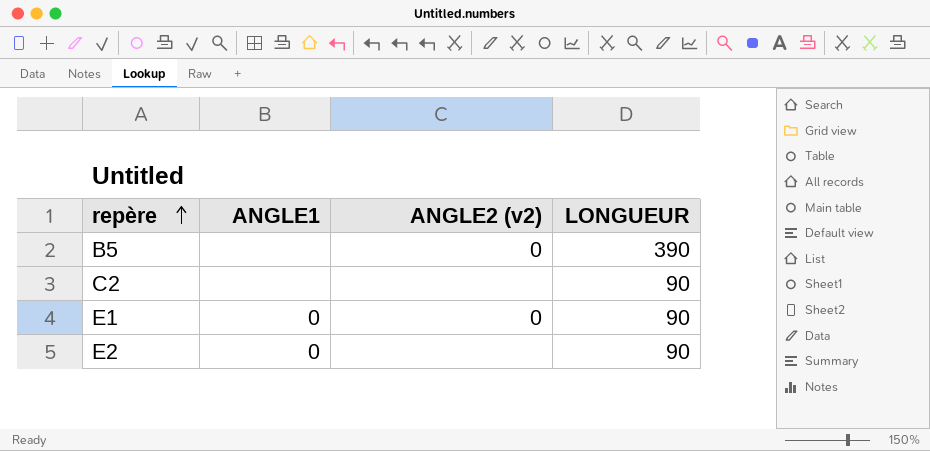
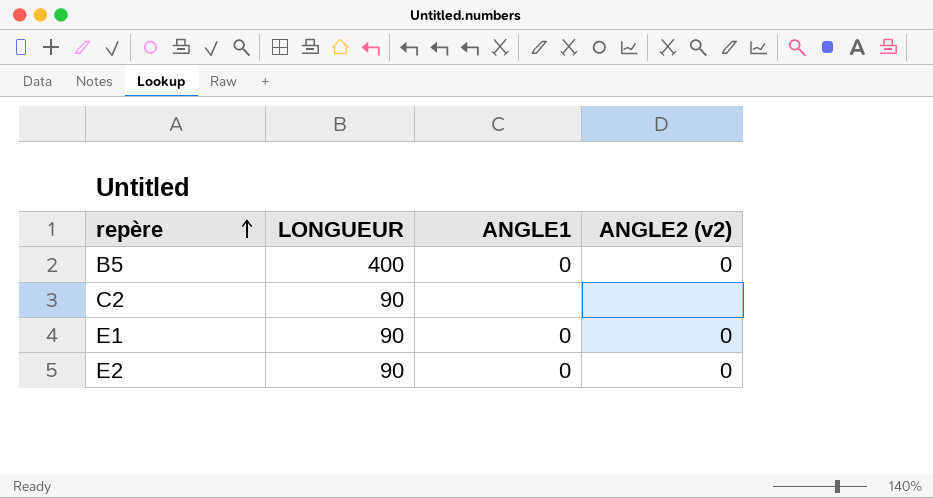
column LONGUEUR | position: 4 -> 2
B5 | LONGUEUR: 390 -> 400
B5 | ANGLE1: none -> 0
E2 | ANGLE2 (v2): none -> 0

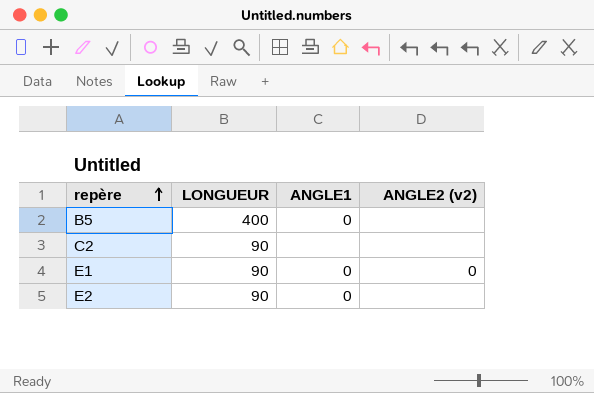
B5 | ANGLE2 (v2): 0 -> none
E2 | ANGLE2 (v2): 0 -> none

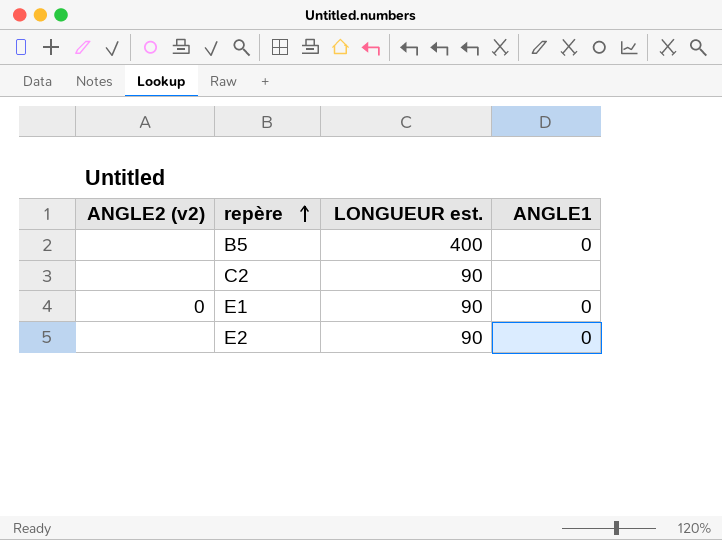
column ANGLE2 (v2) | position: 4 -> 1
column name: LONGUEUR -> LONGUEUR est.

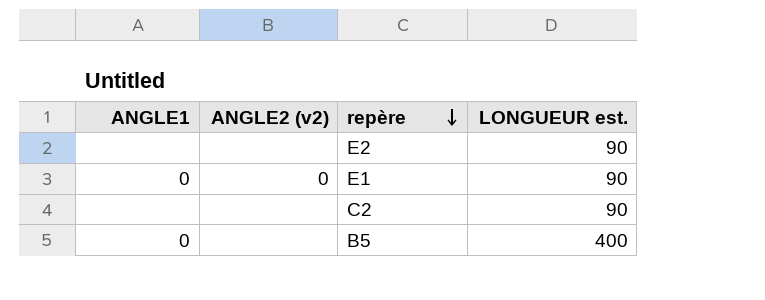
row order: repère ascending -> repère descending
column ANGLE1 | position: 4 -> 1
E2 | ANGLE1: 0 -> none

